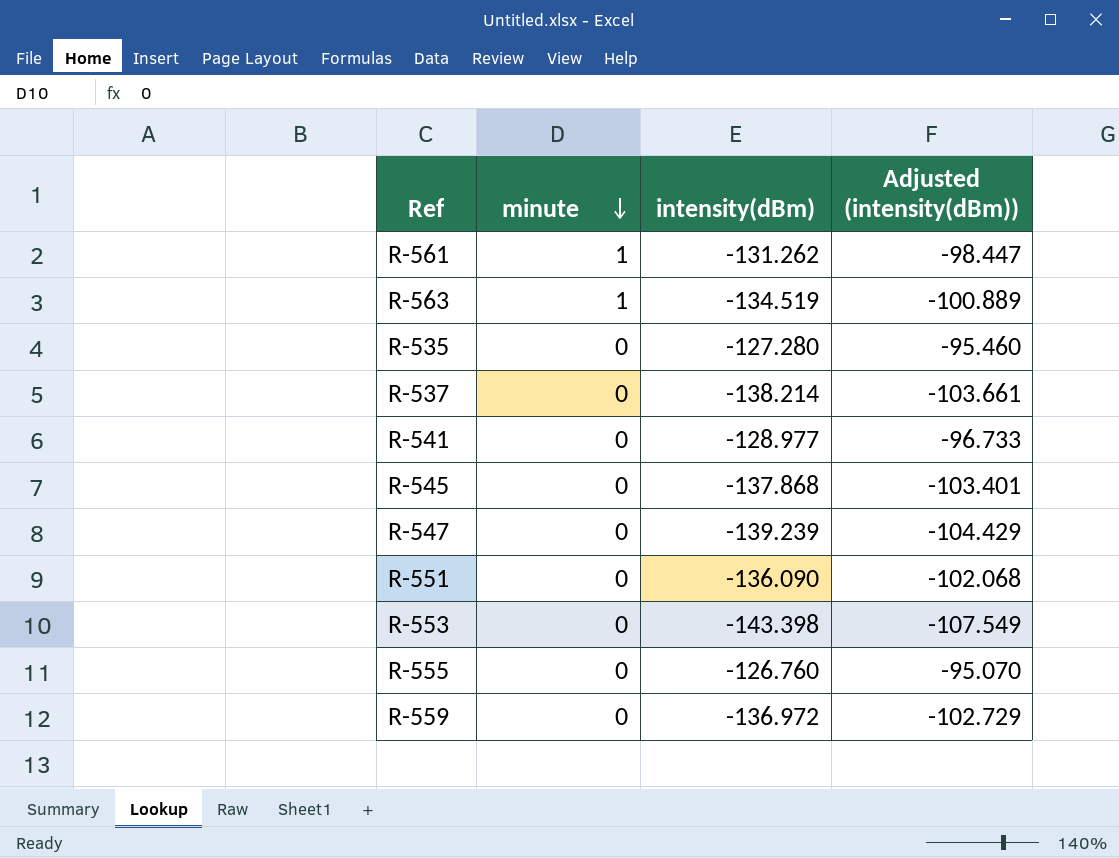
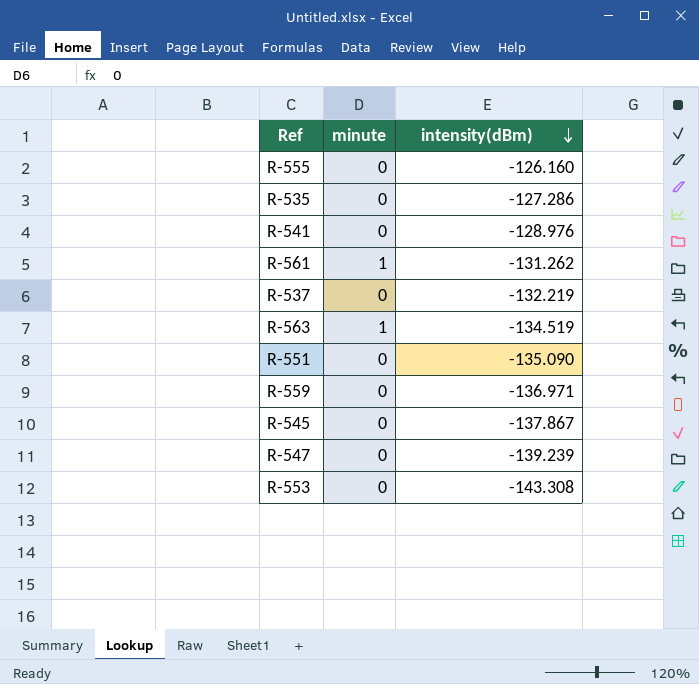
row order: minute descending -> intensity(dBm) descending
column Adjusted (intensity(dBm)) | formula: [intensity(dBm)] * 0.75 -> none
R-555 | intensity(dBm): -126.760 -> -126.160
R-535 | intensity(dBm): -127.280 -> -127.286
R-541 | intensity(dBm): -128.977 -> -128.976
R-537 | intensity(dBm): -138.214 -> -132.219
R-551 | intensity(dBm): -136.090 -> -135.090
R-559 | intensity(dBm): -136.972 -> -136.971
R-545 | intensity(dBm): -137.868 -> -137.867
R-553 | intensity(dBm): -143.398 -> -143.308

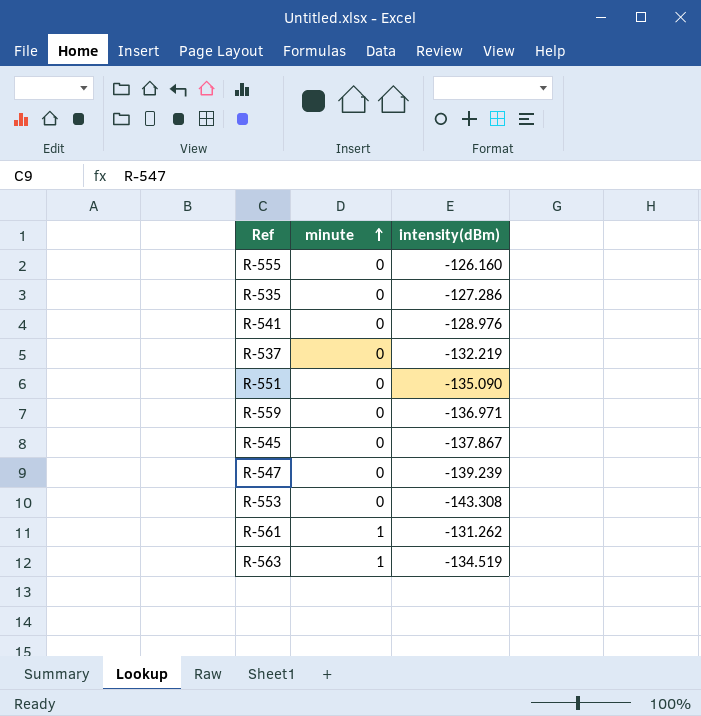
row order: intensity(dBm) descending -> minute ascending

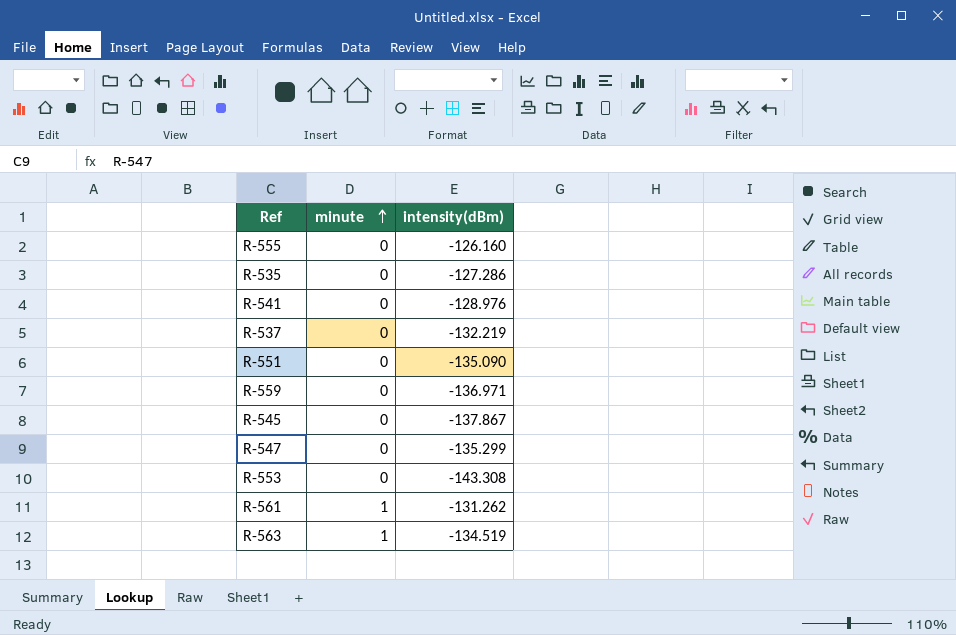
R-547 | intensity(dBm): -139.239 -> -135.299

